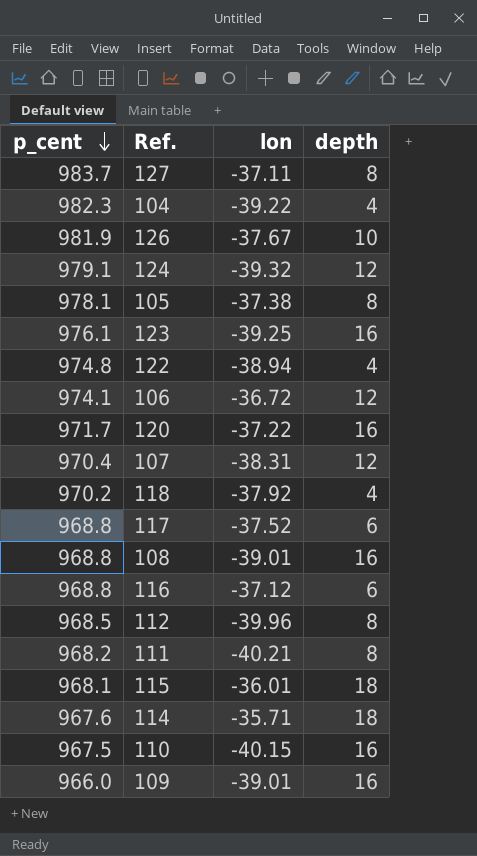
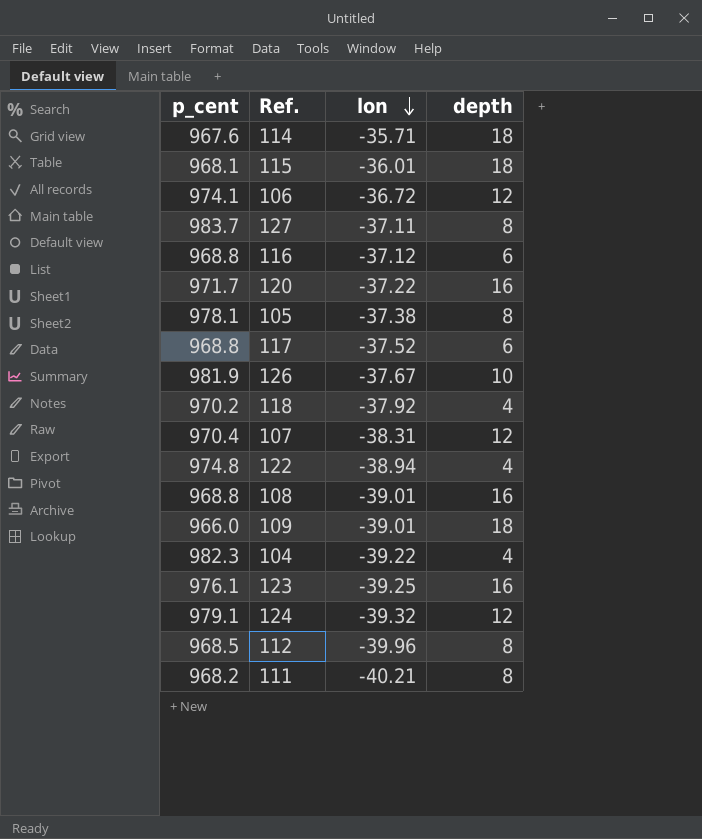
row order: p_cent descending -> lon descending
row 110: 967.5 | -40.15 | 16 -> none
109 | depth: 16 -> 18

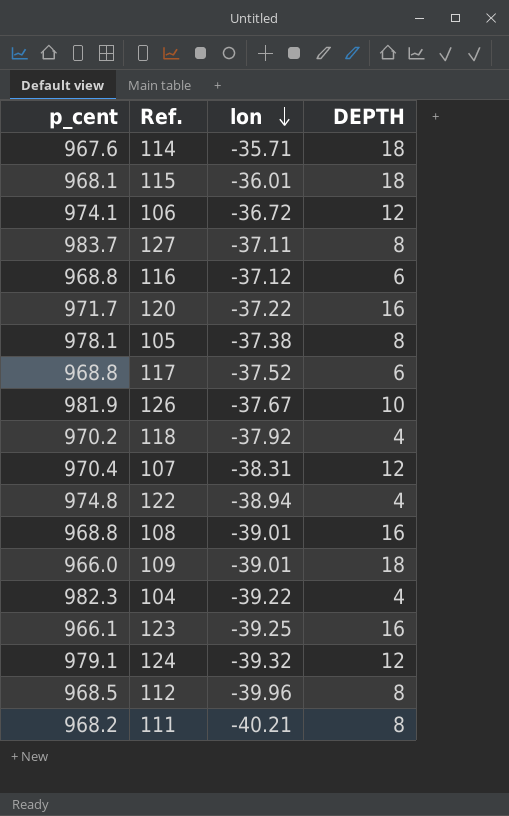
column name: depth -> DEPTH
123 | p_cent: 976.1 -> 966.1

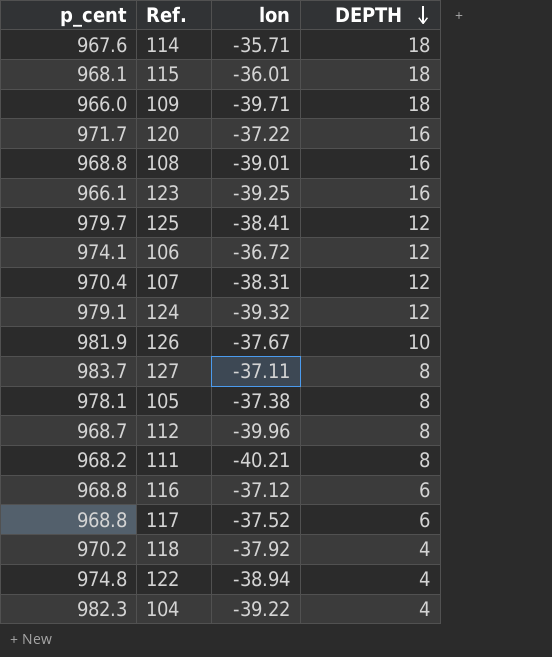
row order: lon descending -> DEPTH descending
109 | lon: -39.01 -> -39.71
row 125: none -> 979.7 | -38.41 | 12
112 | p_cent: 968.5 -> 968.7

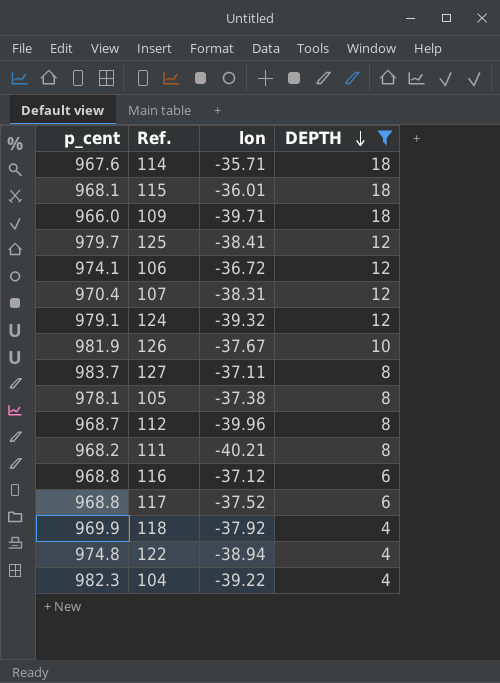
filter: none -> DEPTH != 16
118 | p_cent: 970.2 -> 969.9

